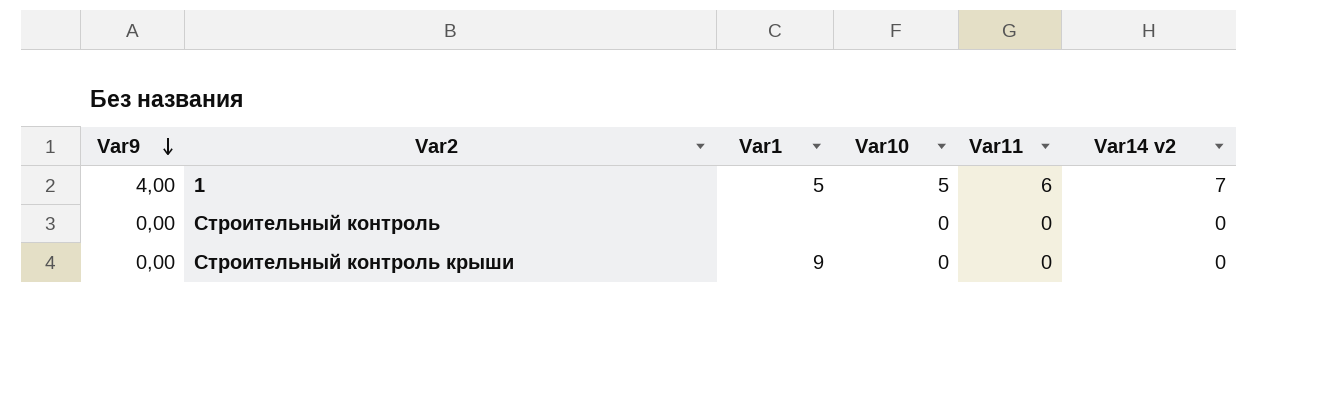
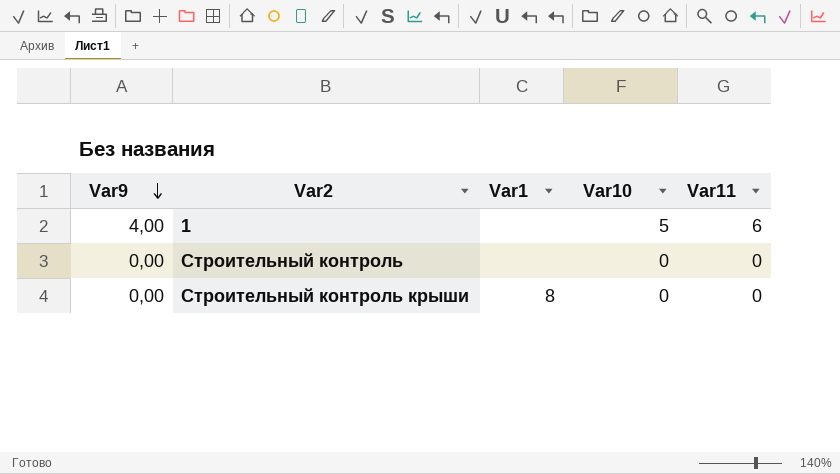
column Var14 v2 | position: 6 -> none
1 | Var1: 5 -> none
Строительный контроль крыши | Var1: 9 -> 8

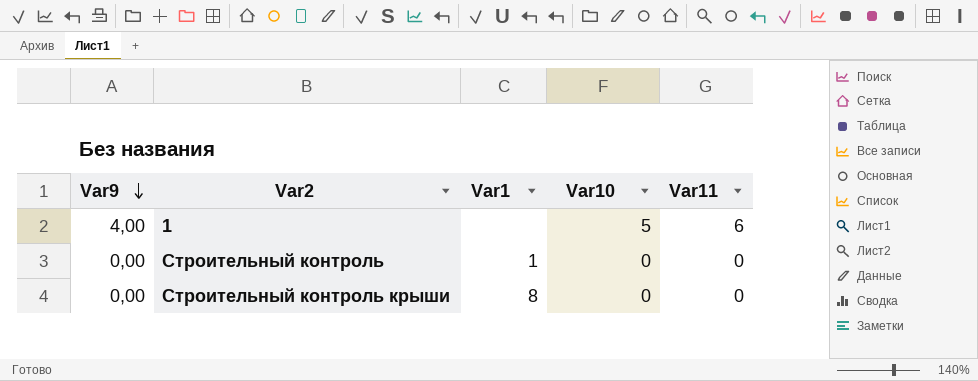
Строительный контроль | Var1: none -> 1

